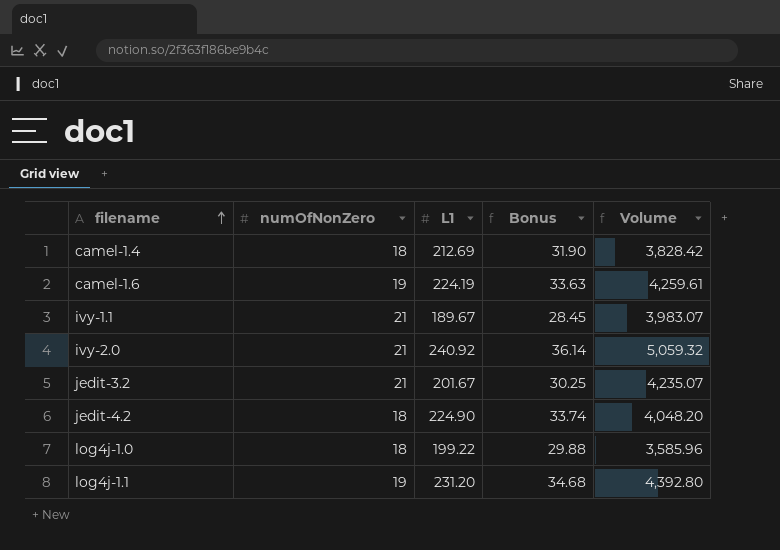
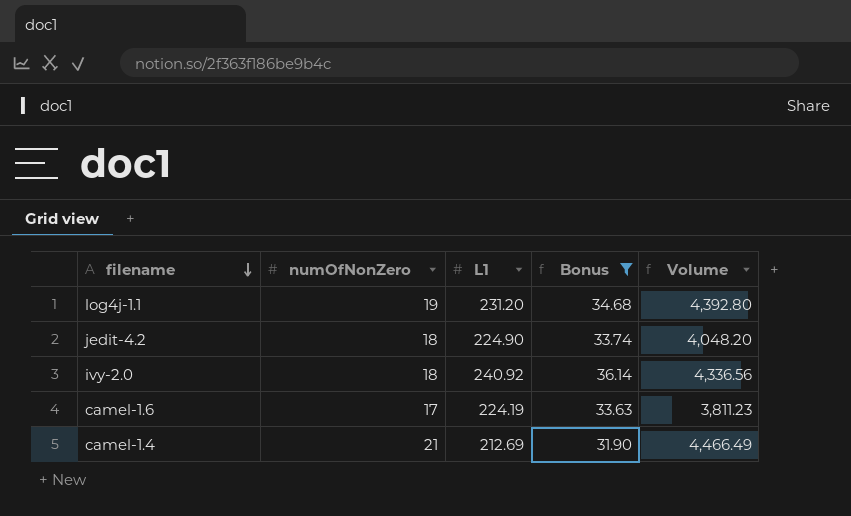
filter: none -> Bonus >= 31.90
row order: filename ascending -> filename descending
ivy-2.0 | numOfNonZero: 21 -> 18
ivy-2.0 | Volume: 5,059.32 -> 4,336.56
camel-1.6 | numOfNonZero: 19 -> 17
camel-1.6 | Volume: 4,259.61 -> 3,811.23
camel-1.4 | numOfNonZero: 18 -> 21
camel-1.4 | Volume: 3,828.42 -> 4,466.49

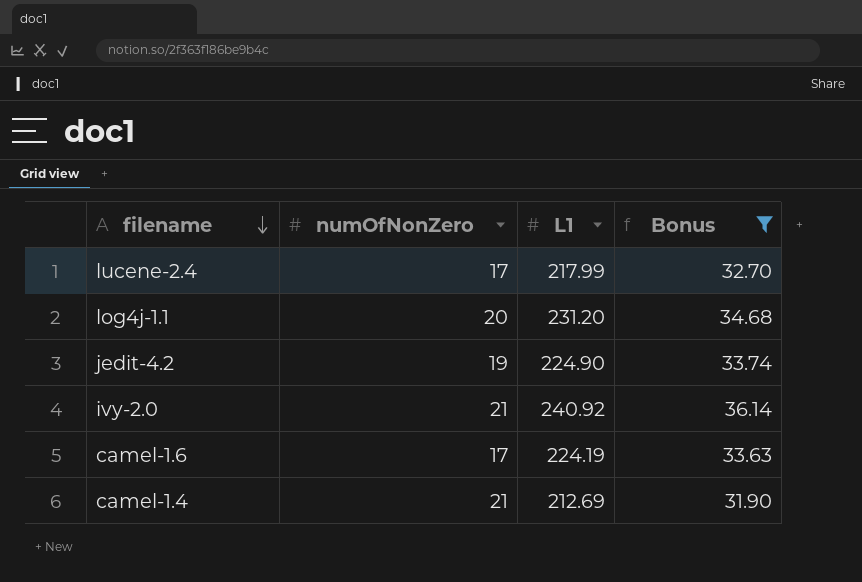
column Volume | formula: [numOfNonZero] * [L1] -> none
row lucene-2.4: none -> 17 | 217.99 | 32.70
log4j-1.1 | numOfNonZero: 19 -> 20
jedit-4.2 | numOfNonZero: 18 -> 19
ivy-2.0 | numOfNonZero: 18 -> 21

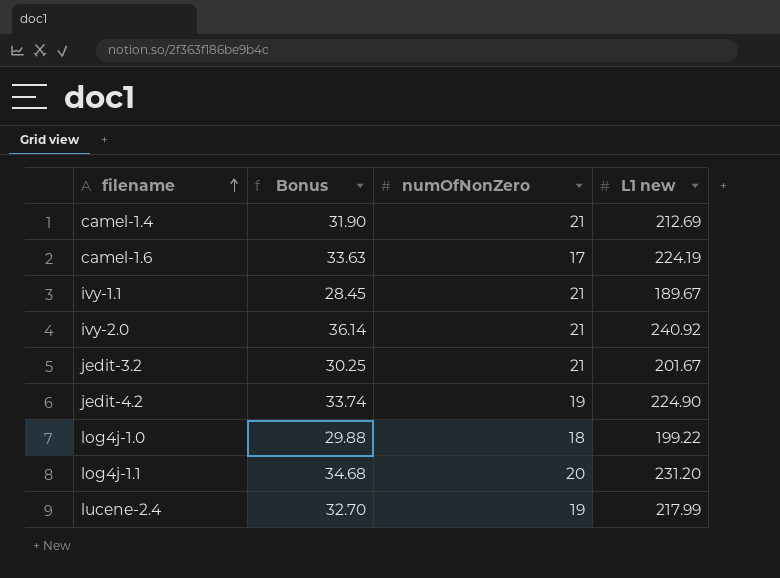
filter: Bonus >= 31.90 -> none
row order: filename descending -> filename ascending
column Bonus | position: 4 -> 2
column name: L1 -> L1 new
lucene-2.4 | numOfNonZero: 17 -> 19

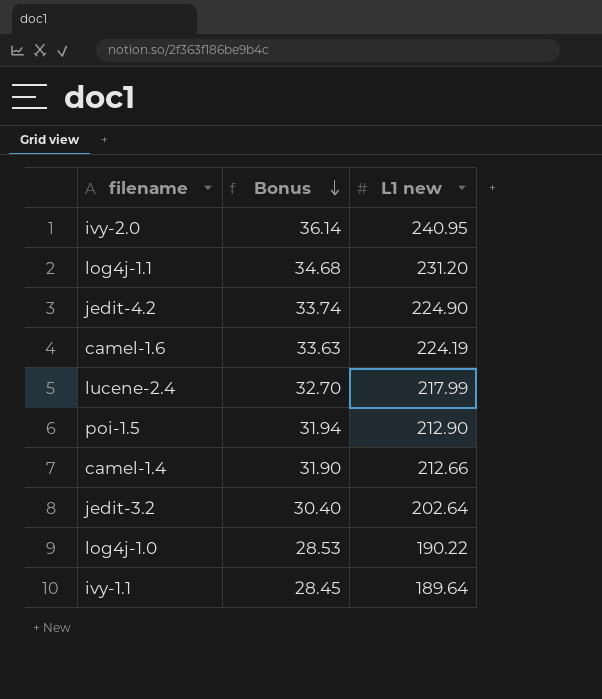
row order: filename ascending -> Bonus descending
column numOfNonZero | position: 3 -> none
ivy-2.0 | L1 new: 240.92 -> 240.95
row poi-1.5: none -> 31.94 | 212.90
camel-1.4 | L1 new: 212.69 -> 212.66
jedit-3.2 | Bonus: 30.25 -> 30.40
jedit-3.2 | L1 new: 201.67 -> 202.64
log4j-1.0 | Bonus: 29.88 -> 28.53
log4j-1.0 | L1 new: 199.22 -> 190.22
ivy-1.1 | L1 new: 189.67 -> 189.64

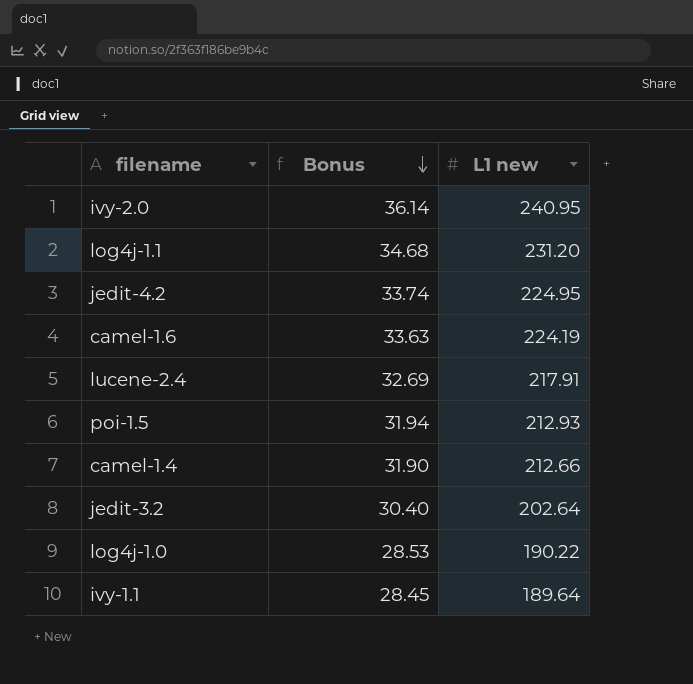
jedit-4.2 | L1 new: 224.90 -> 224.95
lucene-2.4 | Bonus: 32.70 -> 32.69
lucene-2.4 | L1 new: 217.99 -> 217.91
poi-1.5 | L1 new: 212.90 -> 212.93

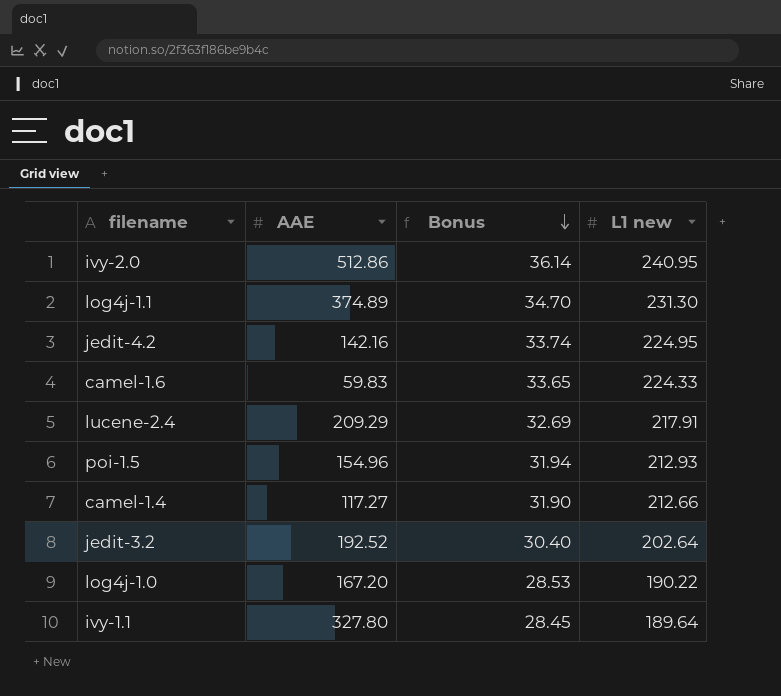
column AAE | position: none -> 2
log4j-1.1 | Bonus: 34.68 -> 34.70
log4j-1.1 | L1 new: 231.20 -> 231.30
camel-1.6 | Bonus: 33.63 -> 33.65
camel-1.6 | L1 new: 224.19 -> 224.33

